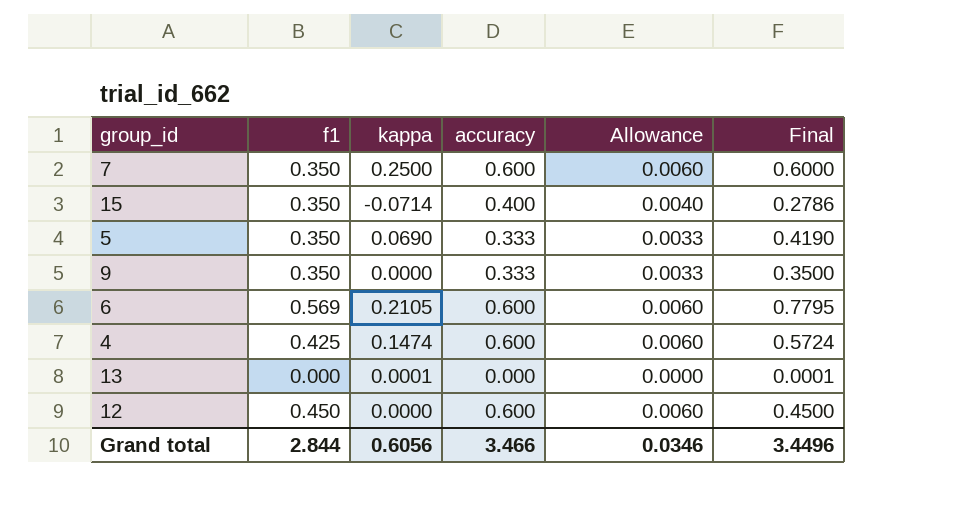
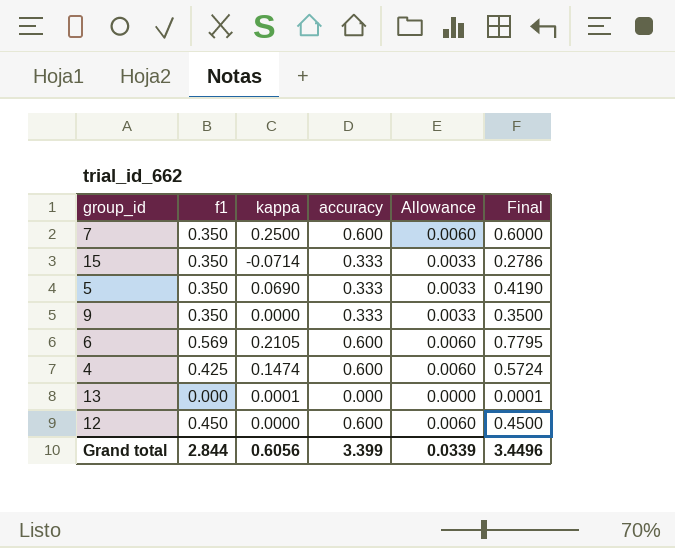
15 | accuracy: 0.400 -> 0.333
15 | Allowance: 0.0040 -> 0.0033
Grand total | accuracy: 3.466 -> 3.399
Grand total | Allowance: 0.0346 -> 0.0339

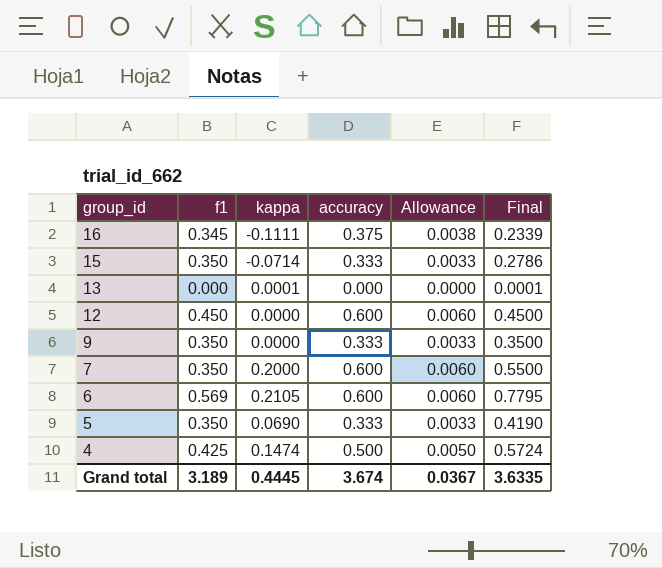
row order: none -> group_id descending
row 16: none -> 0.345 | -0.1111 | 0.375 | 0.0038 | 0.2339
7 | kappa: 0.2500 -> 0.2000
7 | Final: 0.6000 -> 0.5500
4 | accuracy: 0.600 -> 0.500
4 | Allowance: 0.0060 -> 0.0050
Grand total | f1: 2.844 -> 3.189
Grand total | kappa: 0.6056 -> 0.4445
Grand total | accuracy: 3.399 -> 3.674
Grand total | Allowance: 0.0339 -> 0.0367
Grand total | Final: 3.4496 -> 3.6335

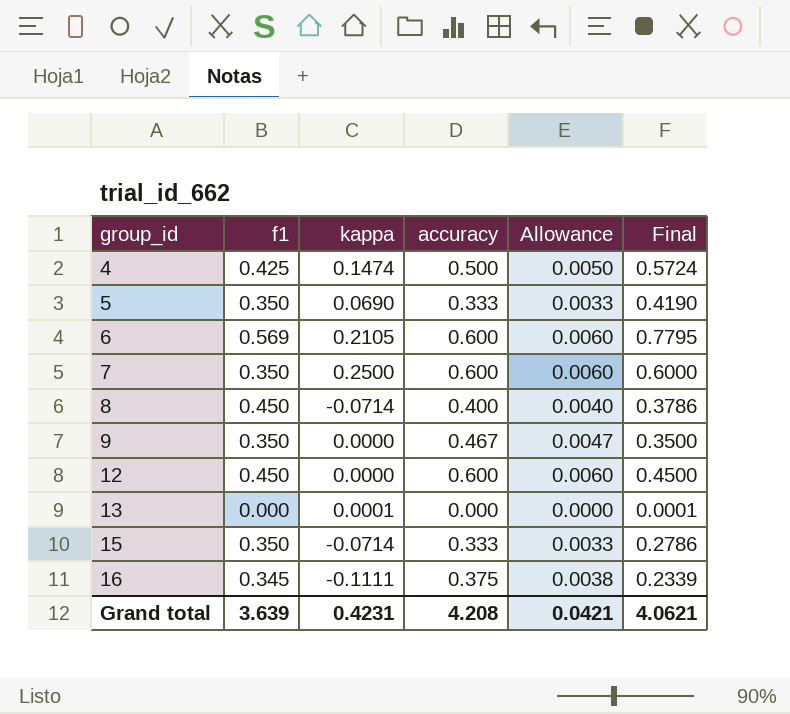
row order: group_id descending -> group_id ascending
7 | kappa: 0.2000 -> 0.2500
7 | Final: 0.5500 -> 0.6000
row 8: none -> 0.450 | -0.0714 | 0.400 | 0.0040 | 0.3786
9 | accuracy: 0.333 -> 0.467
9 | Allowance: 0.0033 -> 0.0047
Grand total | f1: 3.189 -> 3.639
Grand total | kappa: 0.4445 -> 0.4231
Grand total | accuracy: 3.674 -> 4.208
Grand total | Allowance: 0.0367 -> 0.0421
Grand total | Final: 3.6335 -> 4.0621

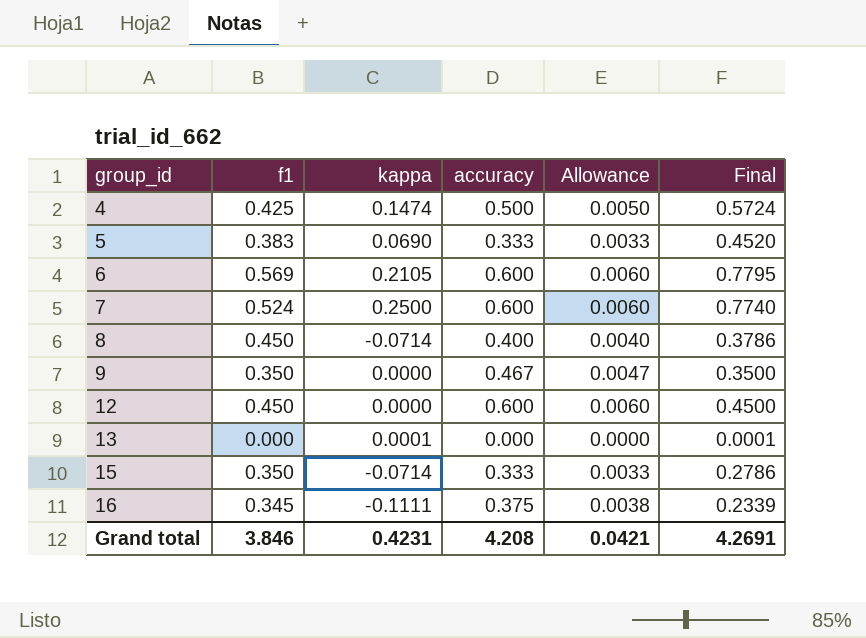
5 | f1: 0.350 -> 0.383
5 | Final: 0.4190 -> 0.4520
7 | f1: 0.350 -> 0.524
7 | Final: 0.6000 -> 0.7740
Grand total | f1: 3.639 -> 3.846
Grand total | Final: 4.0621 -> 4.2691

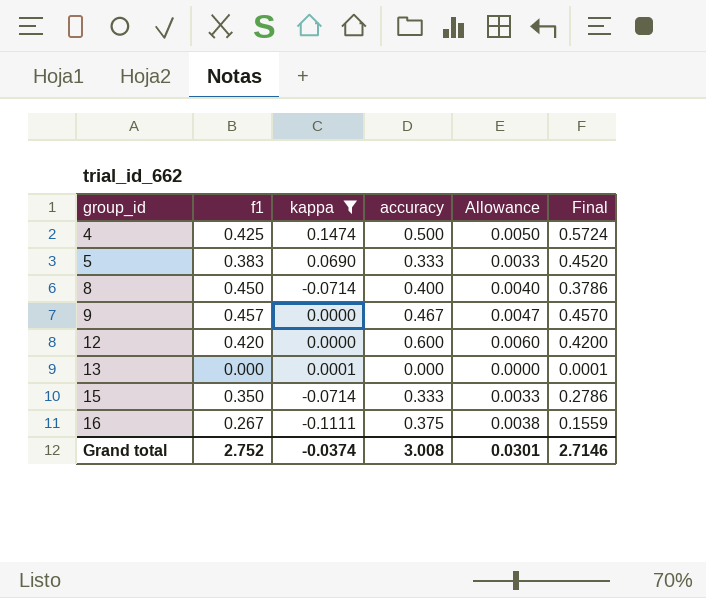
filter: none -> kappa <= 0.1474
9 | f1: 0.350 -> 0.457
9 | Final: 0.3500 -> 0.4570
12 | f1: 0.450 -> 0.420
12 | Final: 0.4500 -> 0.4200
16 | f1: 0.345 -> 0.267
16 | Final: 0.2339 -> 0.1559
Grand total | f1: 3.846 -> 2.752
Grand total | kappa: 0.4231 -> -0.0374
Grand total | accuracy: 4.208 -> 3.008
Grand total | Allowance: 0.0421 -> 0.0301
Grand total | Final: 4.2691 -> 2.7146

